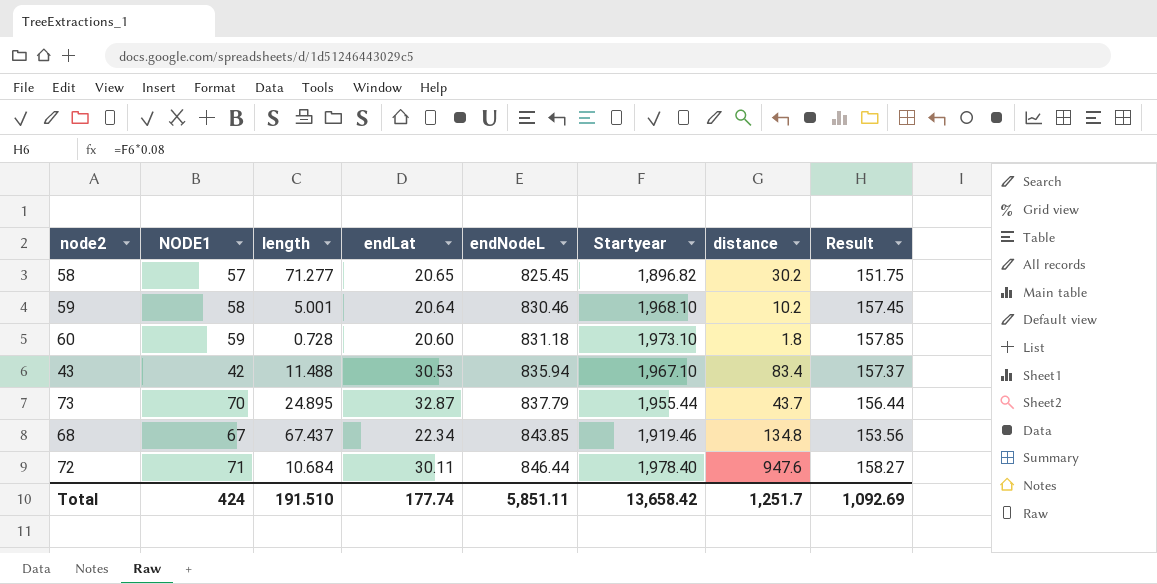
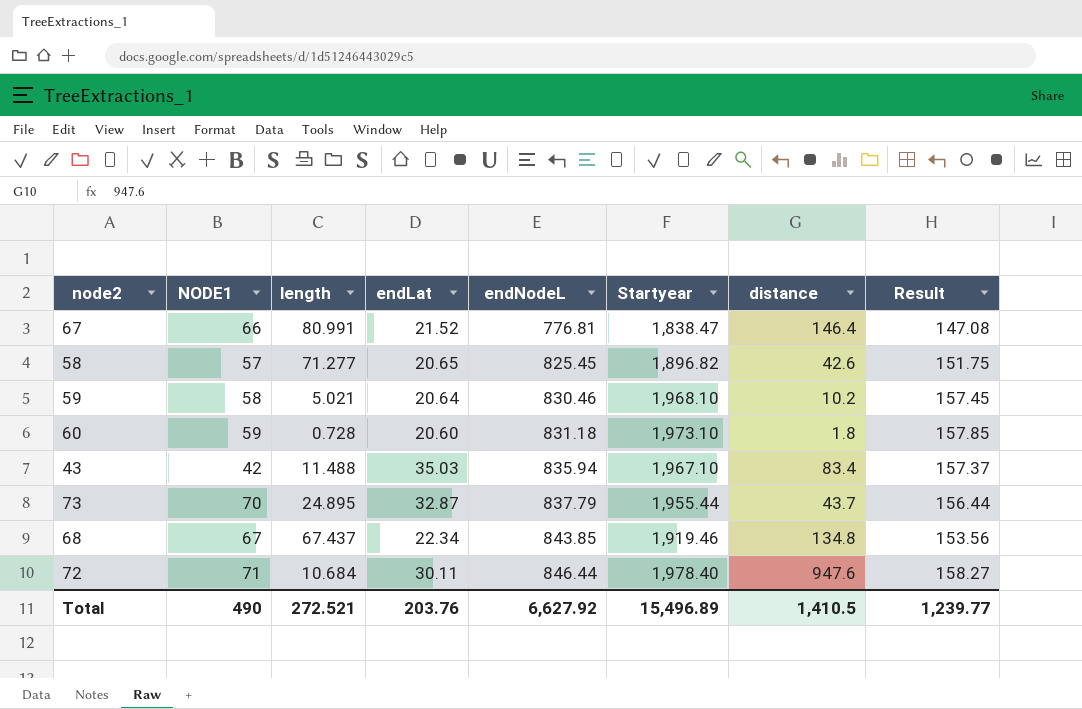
row 67: none -> 66 | 80.991 | 21.52 | 776.81 | 1,838.47 | 146.4 | 147.08
58 | distance: 30.2 -> 42.6
59 | length: 5.001 -> 5.021
43 | endLat: 30.53 -> 35.03
Total | NODE1: 424 -> 490
Total | length: 191.510 -> 272.521
Total | endLat: 177.74 -> 203.76
Total | endNodeL: 5,851.11 -> 6,627.92
Total | Startyear: 13,658.42 -> 15,496.89
Total | distance: 1,251.7 -> 1,410.5
Total | Result: 1,092.69 -> 1,239.77

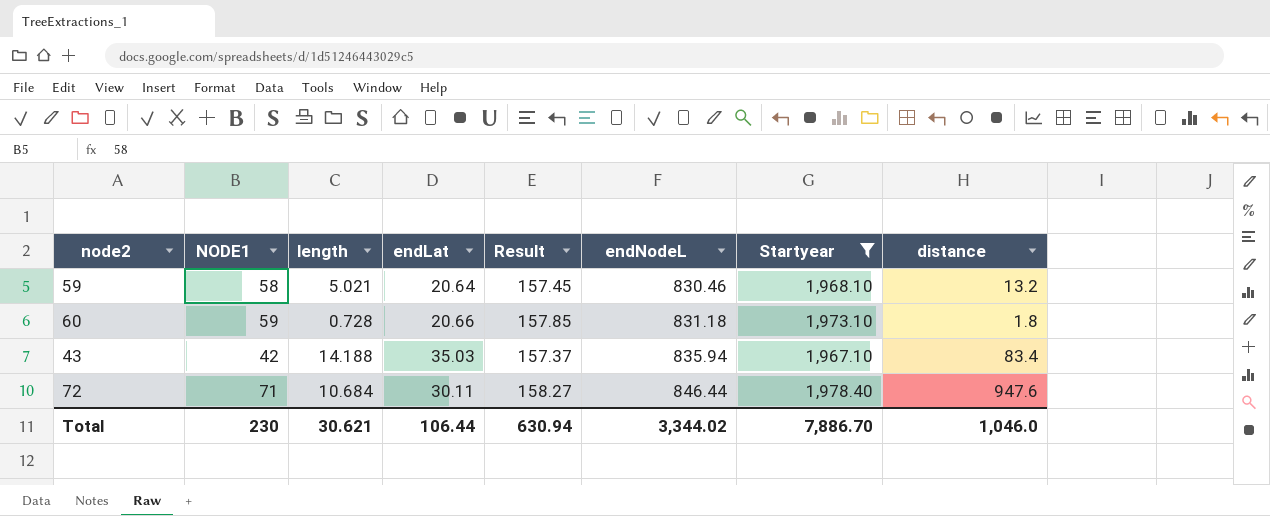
filter: none -> Startyear >= 1,967.10
column Result | position: 8 -> 5
59 | distance: 10.2 -> 13.2
60 | endLat: 20.60 -> 20.66
43 | length: 11.488 -> 14.188
Total | NODE1: 490 -> 230
Total | length: 272.521 -> 30.621
Total | endLat: 203.76 -> 106.44
Total | Result: 1,239.77 -> 630.94
Total | endNodeL: 6,627.92 -> 3,344.02
Total | Startyear: 15,496.89 -> 7,886.70
Total | distance: 1,410.5 -> 1,046.0

